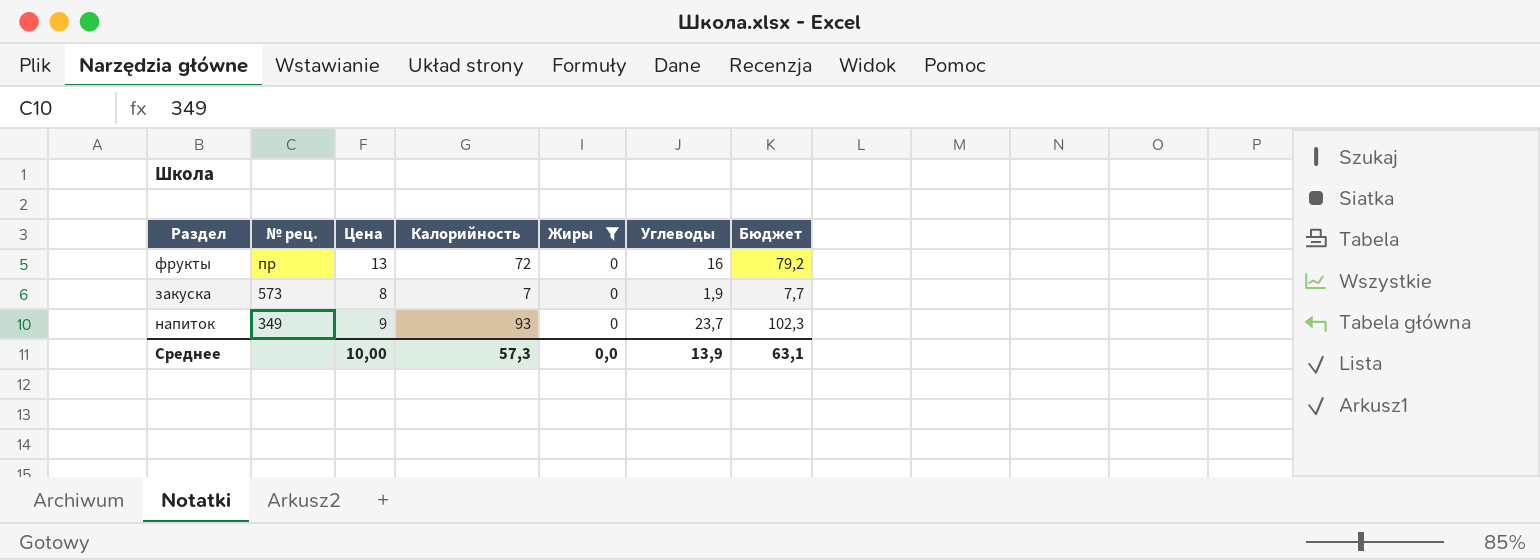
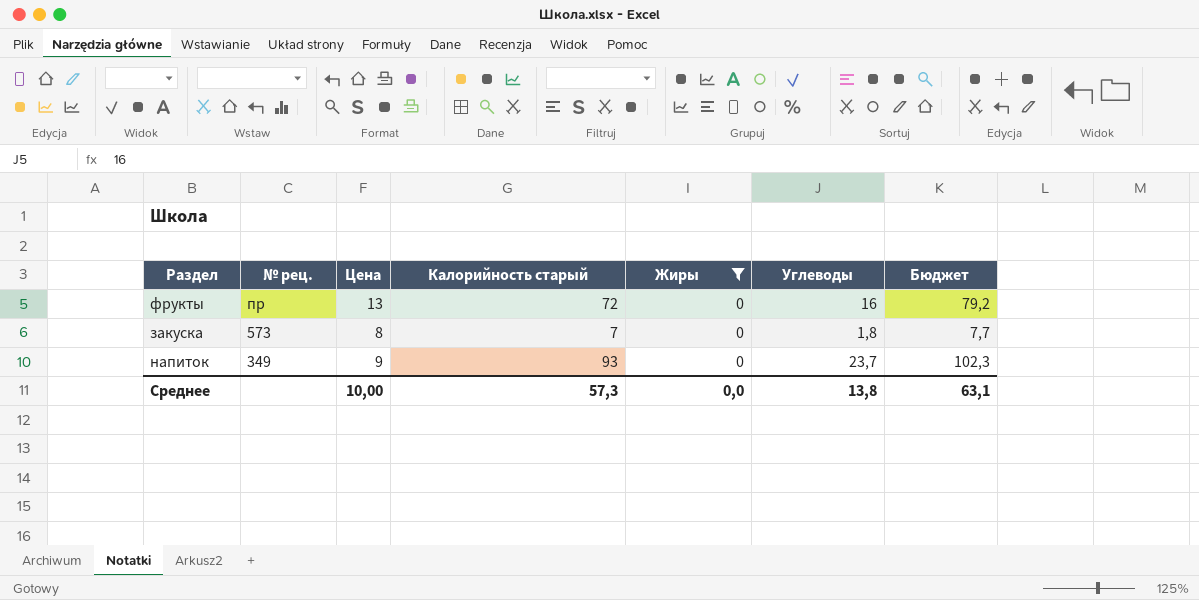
column name: Калорийность -> Калорийность старый
закуска | Углеводы: 1,9 -> 1,8
Среднее | Углеводы: 13,9 -> 13,8

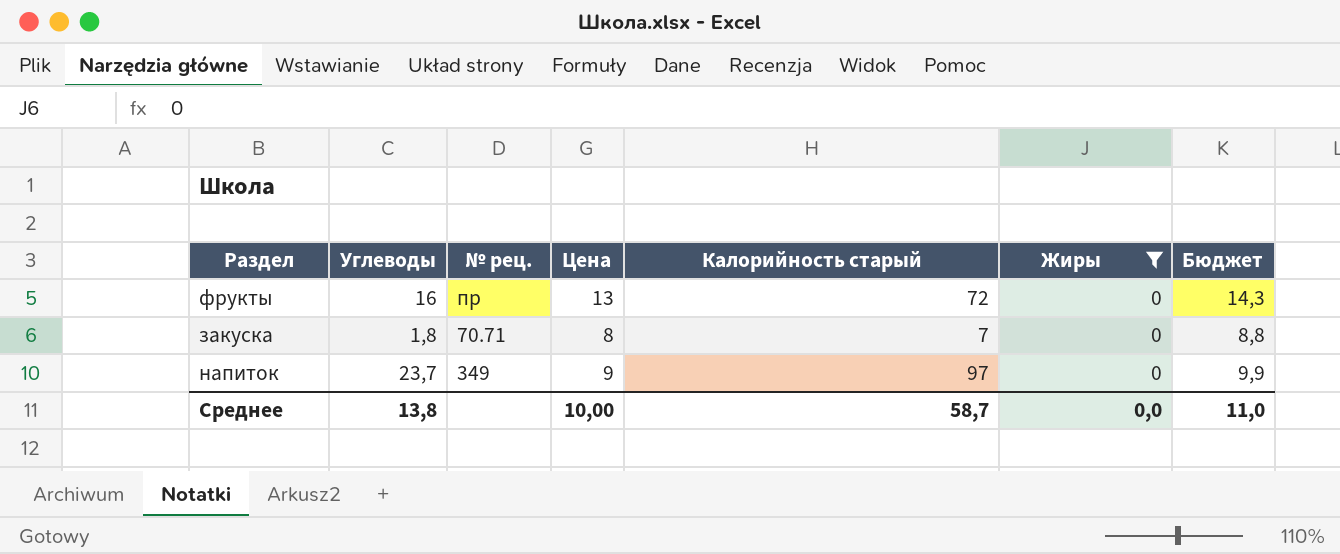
column Углеводы | position: 6 -> 2
column Бюджет | formula: [Калорийность старый] * 1,1 -> [Цена] * 1,1
закуска | № рец.: 573 -> 70.71
напиток | Калорийность старый: 93 -> 97
Среднее | Калорийность старый: 57,3 -> 58,7
Среднее | Бюджет: 63,1 -> 11,0

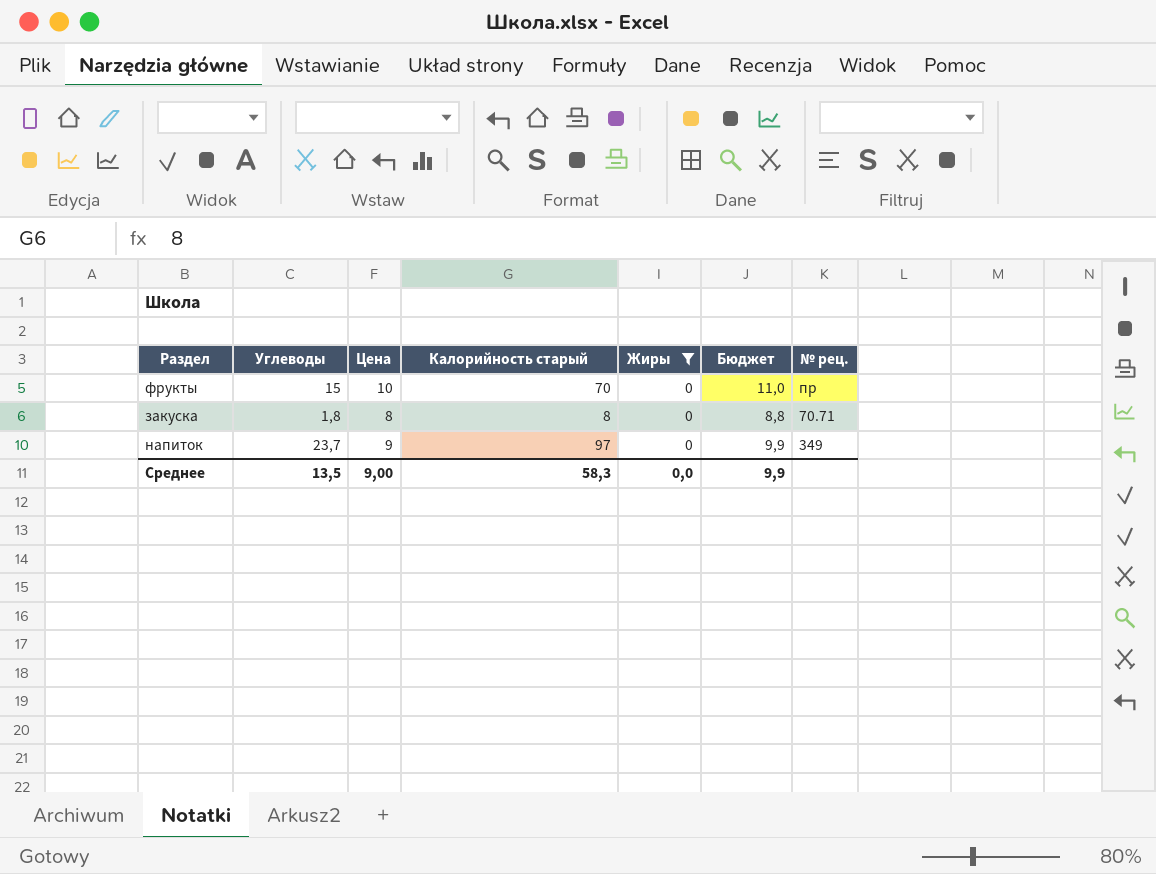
column № рец. | position: 3 -> 7
фрукты | Углеводы: 16 -> 15
фрукты | Цена: 13 -> 10
фрукты | Калорийность старый: 72 -> 70
фрукты | Бюджет: 14,3 -> 11,0
закуска | Калорийность старый: 7 -> 8
Среднее | Углеводы: 13,8 -> 13,5
Среднее | Цена: 10,00 -> 9,00
Среднее | Калорийность старый: 58,7 -> 58,3
Среднее | Бюджет: 11,0 -> 9,9

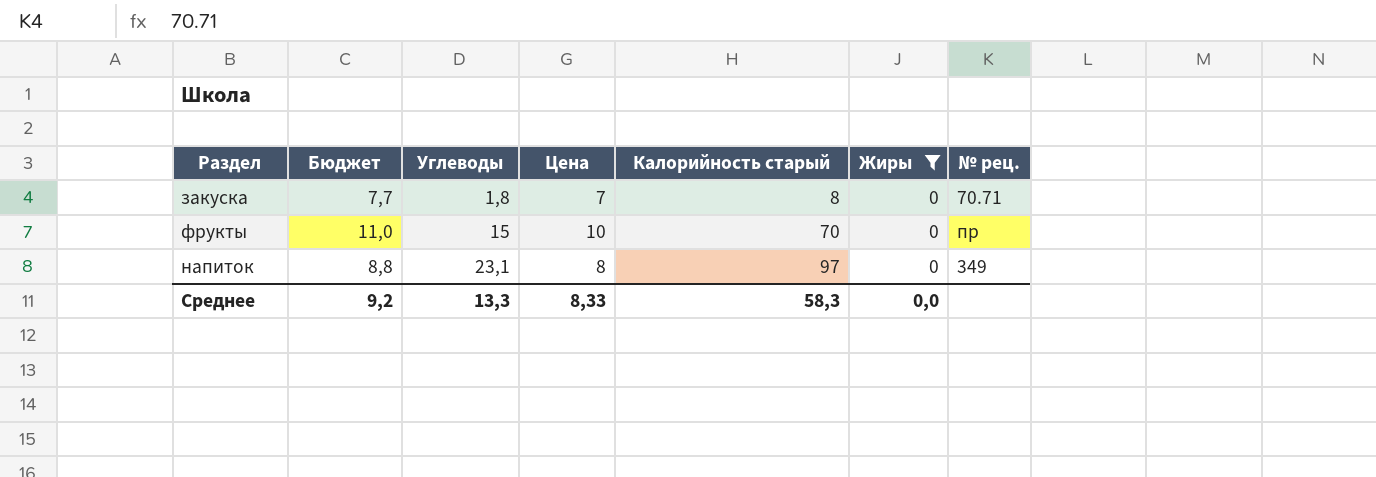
row order: none -> Углеводы ascending
column Бюджет | position: 6 -> 2
закуска | Бюджет: 8,8 -> 7,7
закуска | Цена: 8 -> 7
напиток | Бюджет: 9,9 -> 8,8
напиток | Углеводы: 23,7 -> 23,1
напиток | Цена: 9 -> 8
Среднее | Бюджет: 9,9 -> 9,2
Среднее | Углеводы: 13,5 -> 13,3
Среднее | Цена: 9,00 -> 8,33

